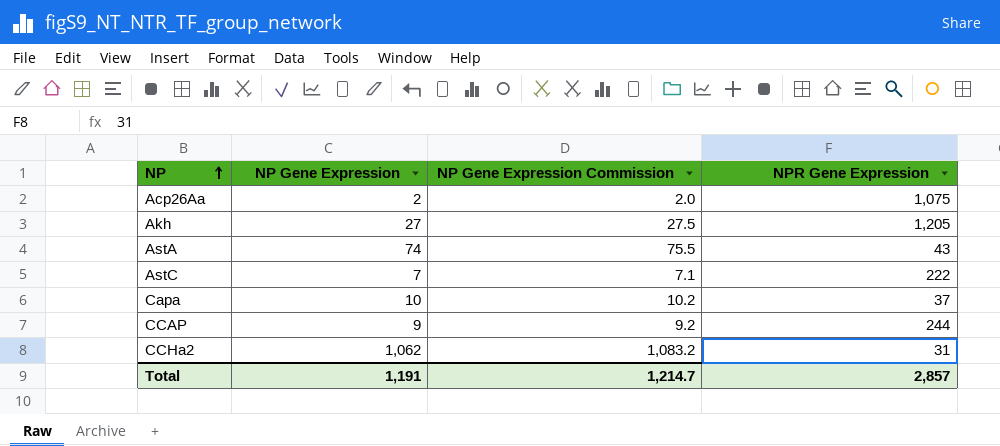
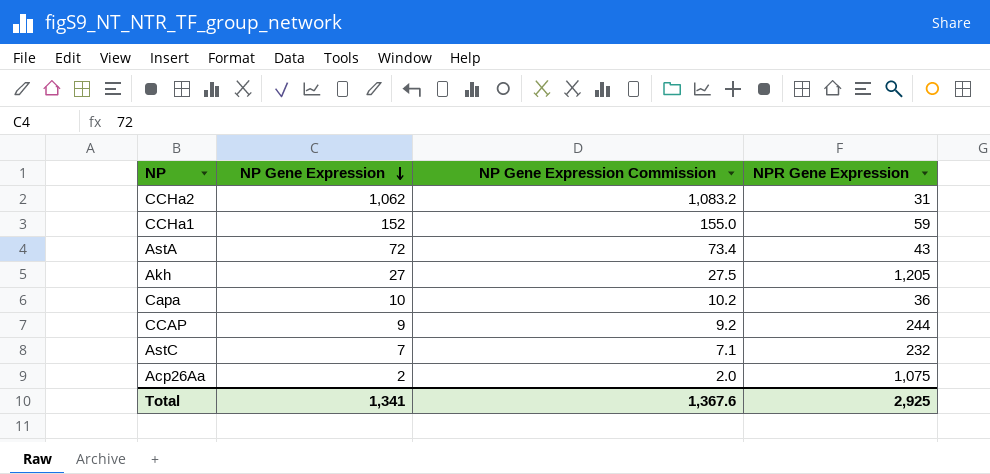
row order: NP ascending -> NP Gene Expression descending
row CCHa1: none -> 152 | 155.0 | 59
AstA | NP Gene Expression: 74 -> 72
AstA | NP Gene Expression Commission: 75.5 -> 73.4
Capa | NPR Gene Expression: 37 -> 36
AstC | NPR Gene Expression: 222 -> 232
Total | NP Gene Expression: 1,191 -> 1,341
Total | NP Gene Expression Commission: 1,214.7 -> 1,367.6
Total | NPR Gene Expression: 2,857 -> 2,925

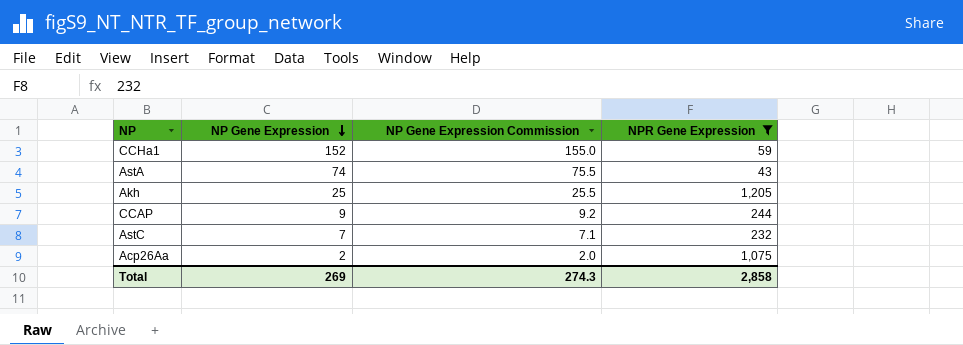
filter: none -> NPR Gene Expression >= 43
AstA | NP Gene Expression: 72 -> 74
AstA | NP Gene Expression Commission: 73.4 -> 75.5
Akh | NP Gene Expression: 27 -> 25
Akh | NP Gene Expression Commission: 27.5 -> 25.5
Total | NP Gene Expression: 1,341 -> 269
Total | NP Gene Expression Commission: 1,367.6 -> 274.3
Total | NPR Gene Expression: 2,925 -> 2,858

